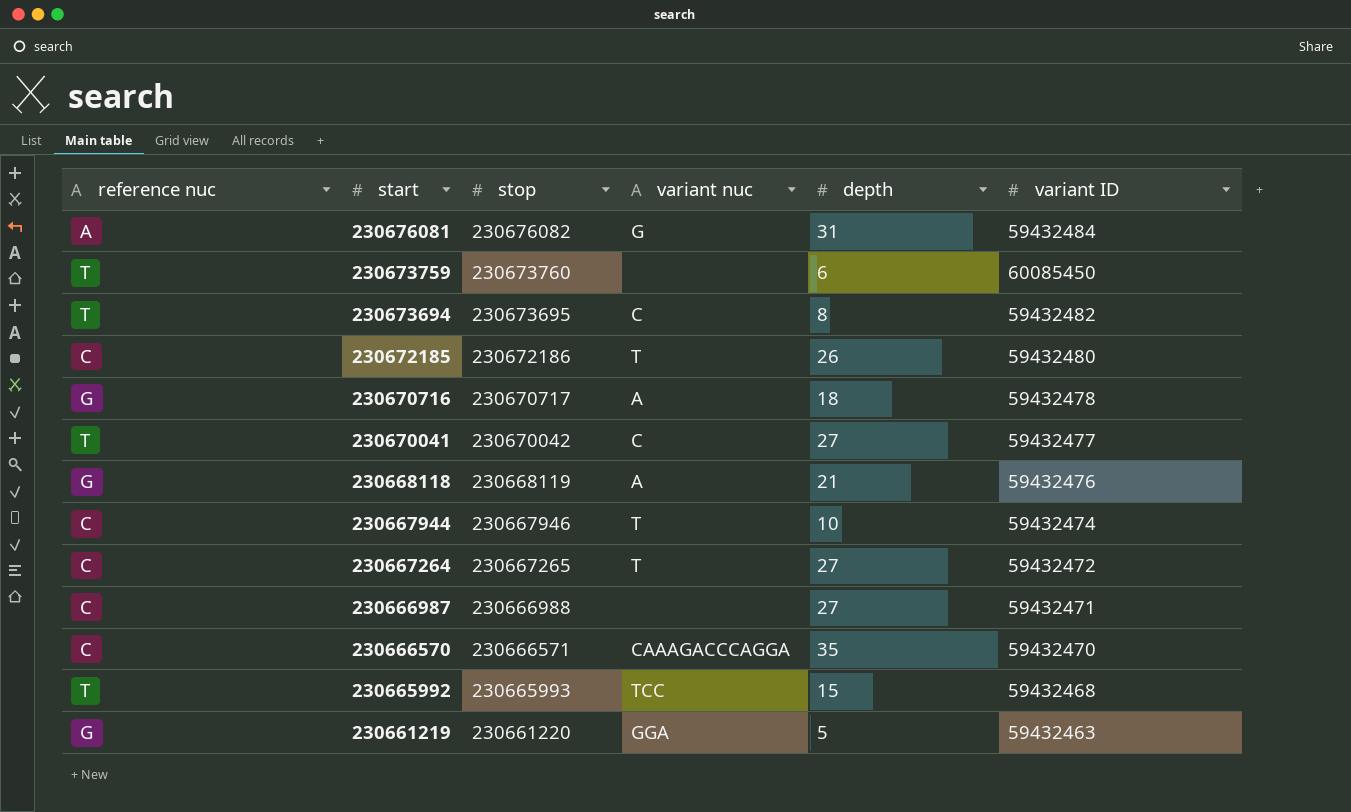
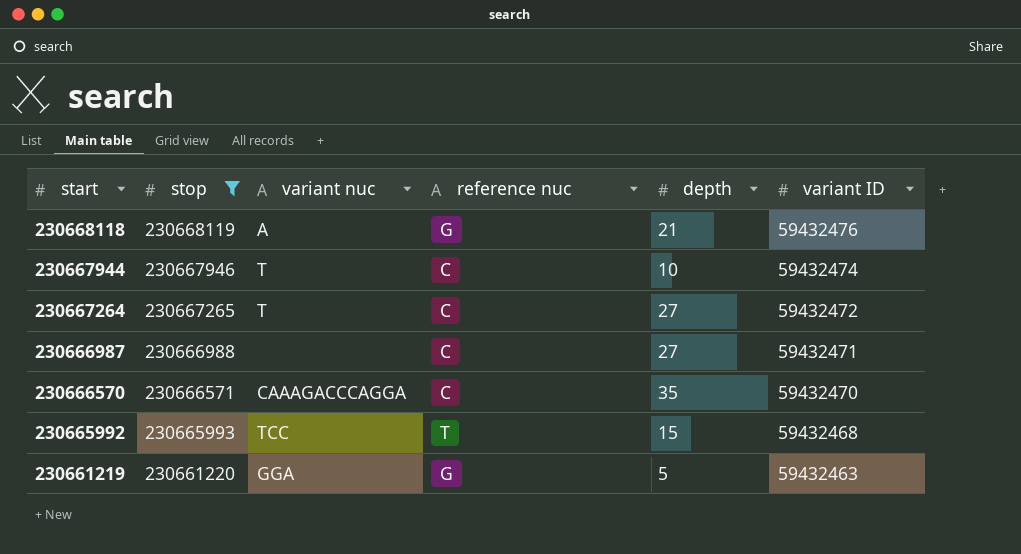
filter: none -> stop <= 230668119
column reference nuc | position: 1 -> 4

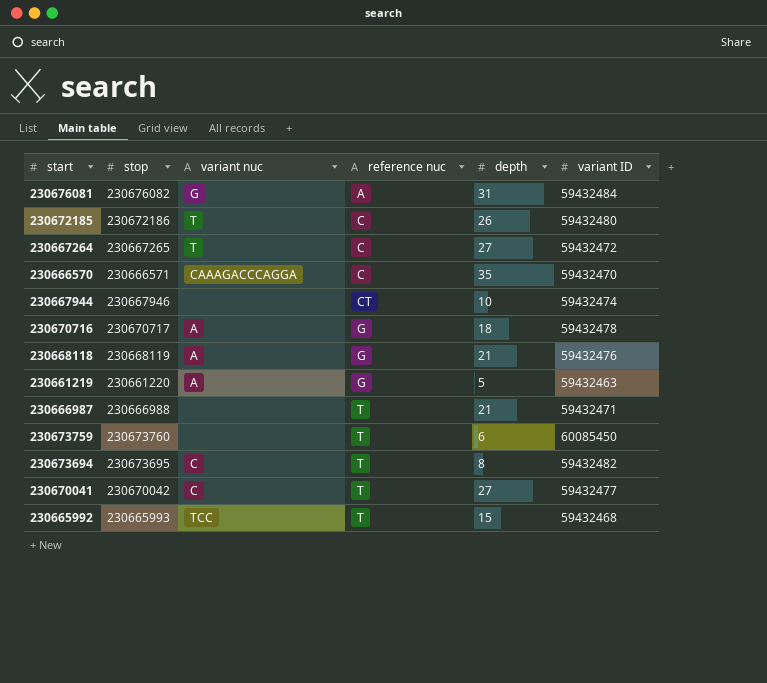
filter: stop <= 230668119 -> none
row order: start descending -> reference nuc ascending
230667944 | variant nuc: T -> none
230667944 | reference nuc: C -> CT
230661219 | variant nuc: GGA -> A
230666987 | reference nuc: C -> T
230666987 | depth: 27 -> 21

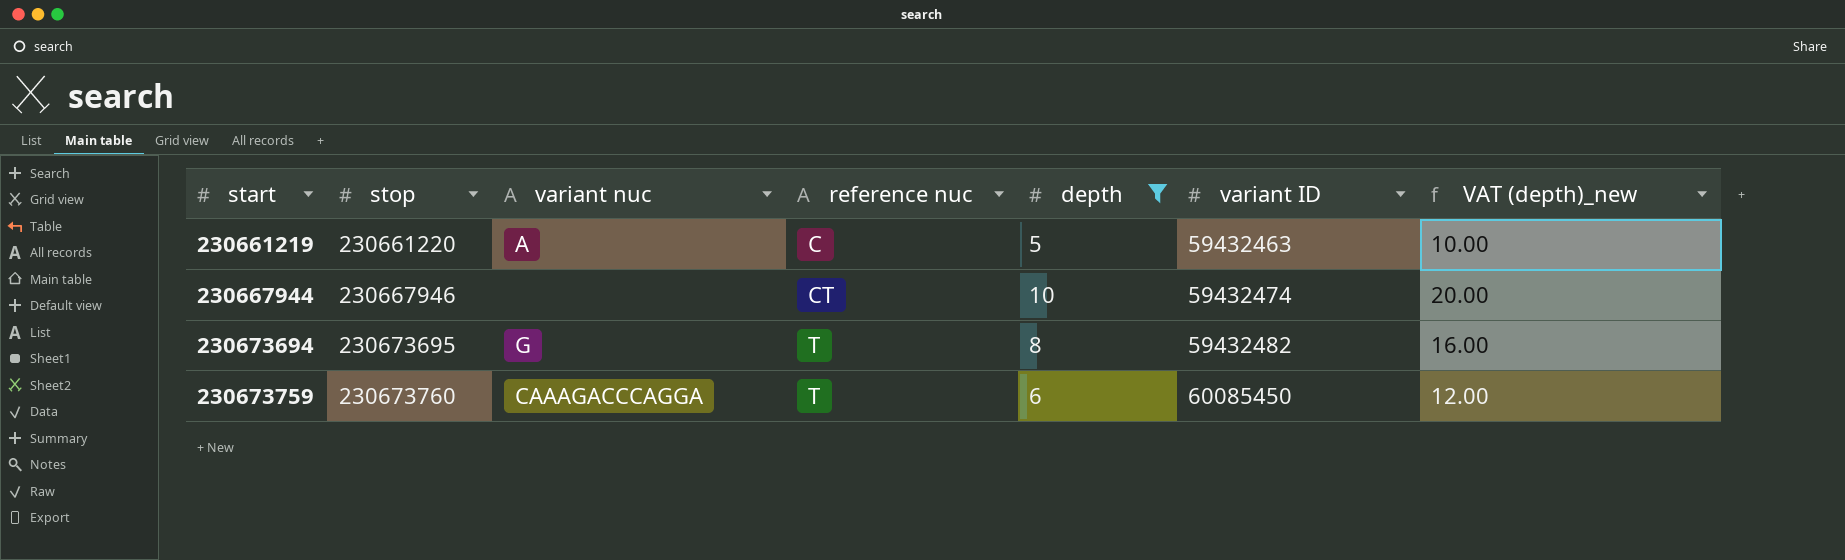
filter: none -> depth <= 10
row order: reference nuc ascending -> start ascending
column VAT (depth)_new | formula: none -> [depth] * 2
230661219 | reference nuc: G -> C
230673694 | variant nuc: C -> G
230673759 | variant nuc: none -> CAAAGACCCAGGA

